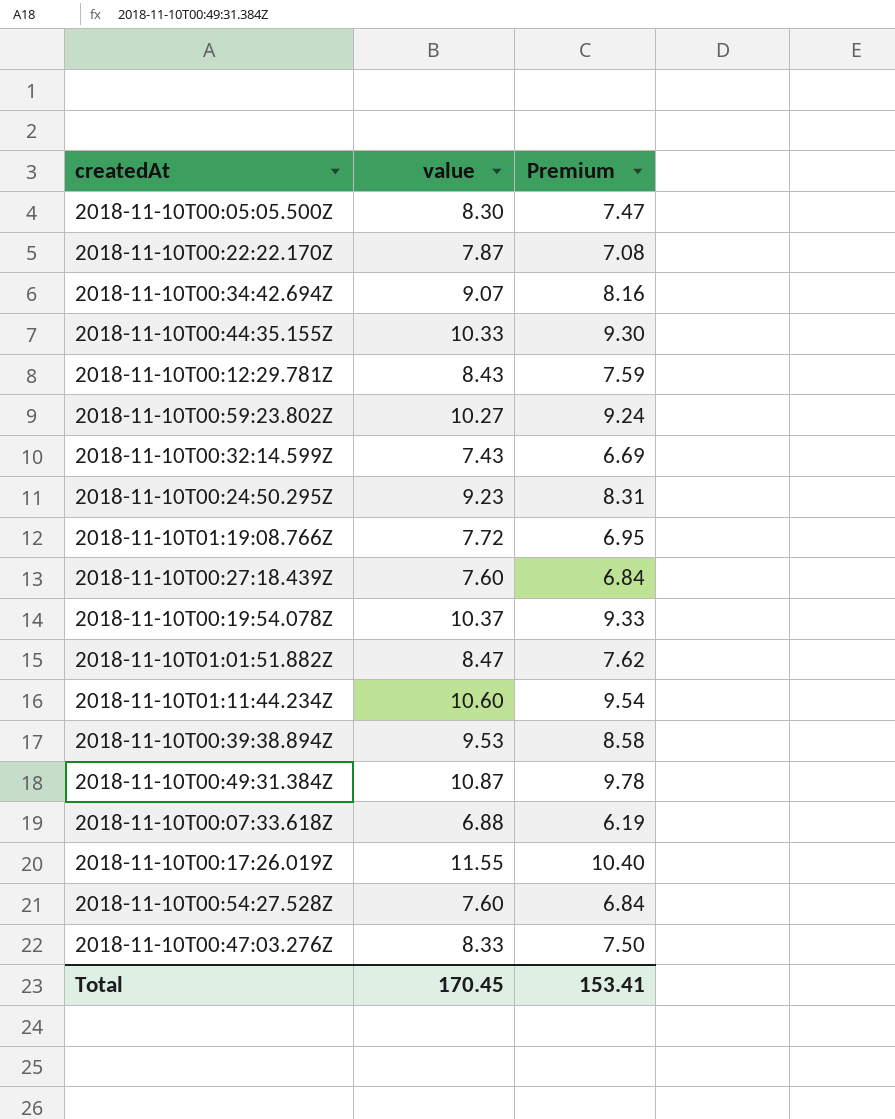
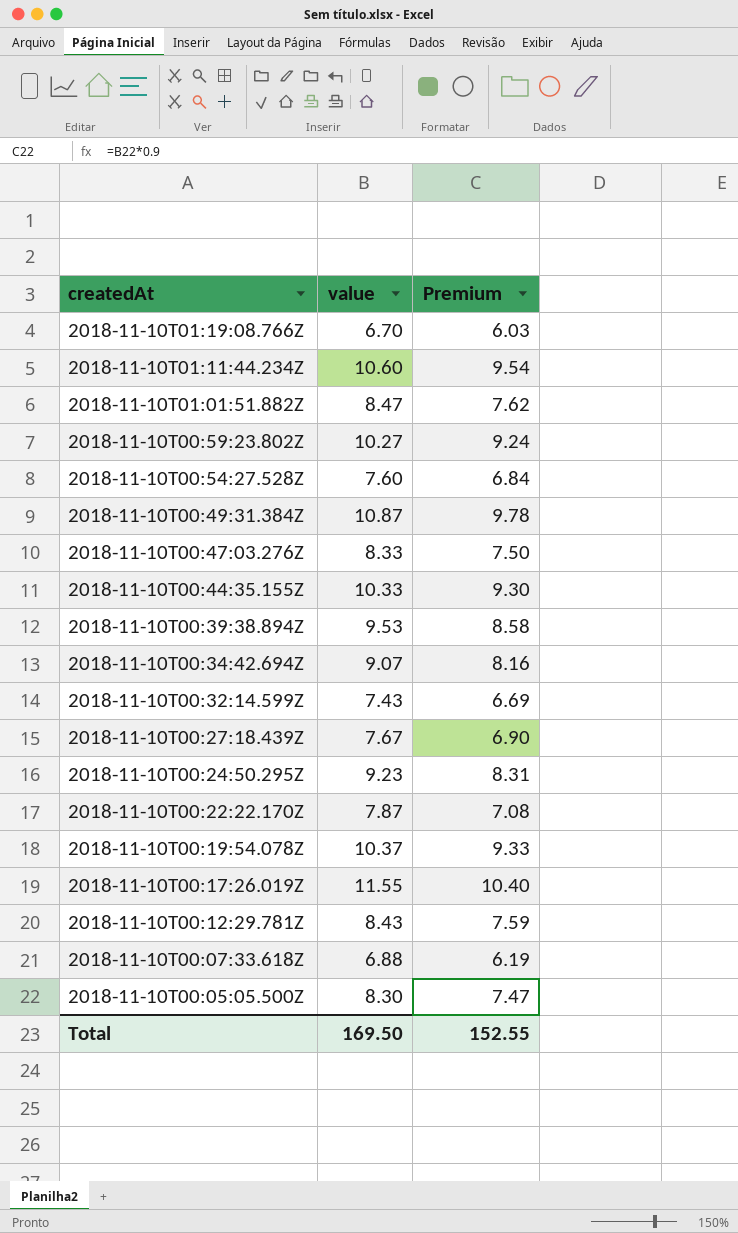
row order: none -> createdAt descending
2018-11-10T01:19:08.766Z | value: 7.72 -> 6.70
2018-11-10T01:19:08.766Z | Premium: 6.95 -> 6.03
2018-11-10T00:27:18.439Z | value: 7.60 -> 7.67
2018-11-10T00:27:18.439Z | Premium: 6.84 -> 6.90
Total | value: 170.45 -> 169.50
Total | Premium: 153.41 -> 152.55

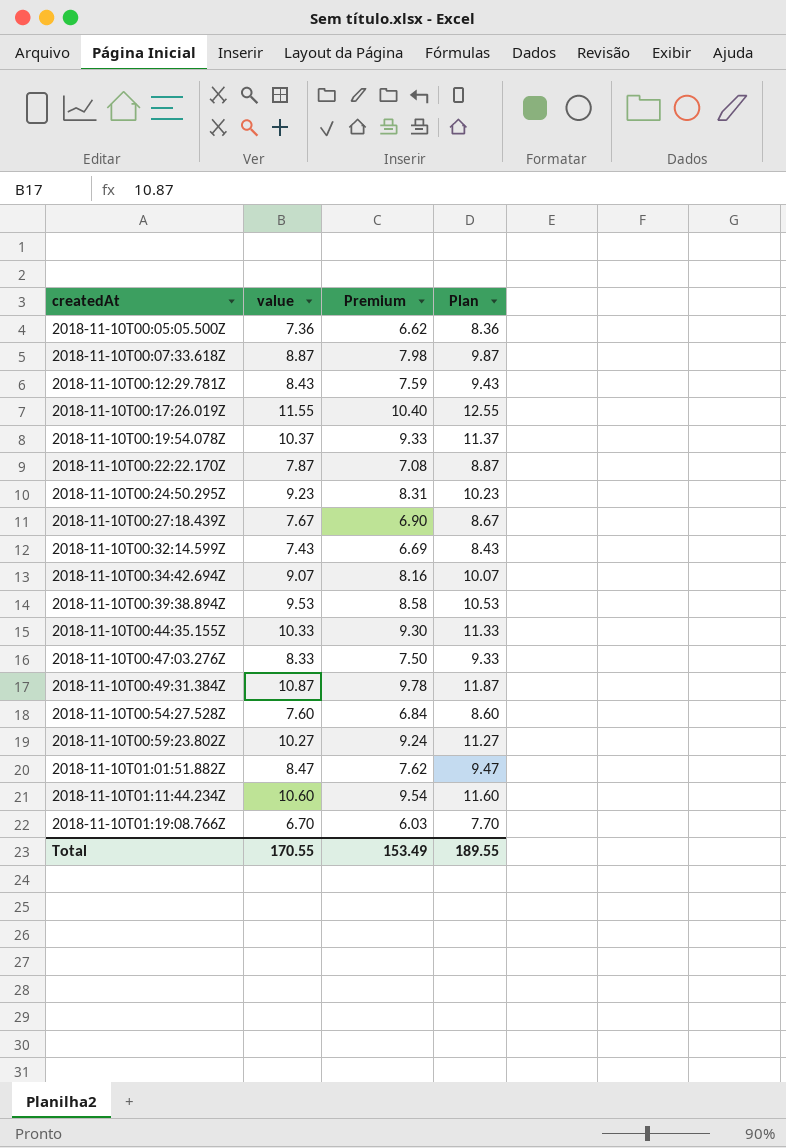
row order: createdAt descending -> createdAt ascending
column Plan | formula: none -> [value] + 1
2018-11-10T00:05:05.500Z | value: 8.30 -> 7.36
2018-11-10T00:05:05.500Z | Premium: 7.47 -> 6.62
2018-11-10T00:07:33.618Z | value: 6.88 -> 8.87
2018-11-10T00:07:33.618Z | Premium: 6.19 -> 7.98
Total | value: 169.50 -> 170.55
Total | Premium: 152.55 -> 153.49

